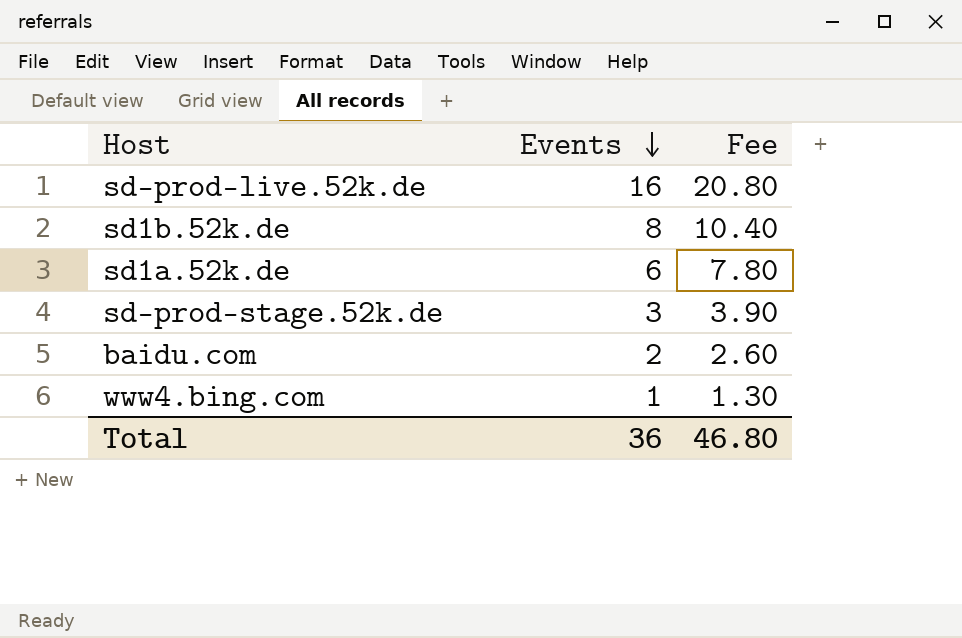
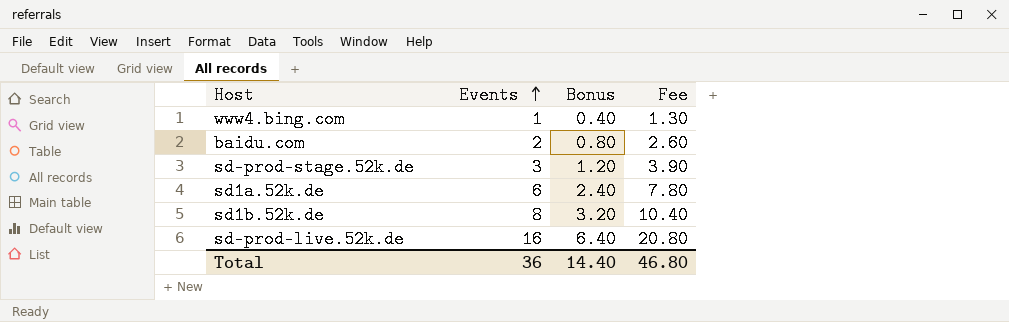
row order: Events descending -> Events ascending
column Bonus | formula: none -> [Events] * 0.4

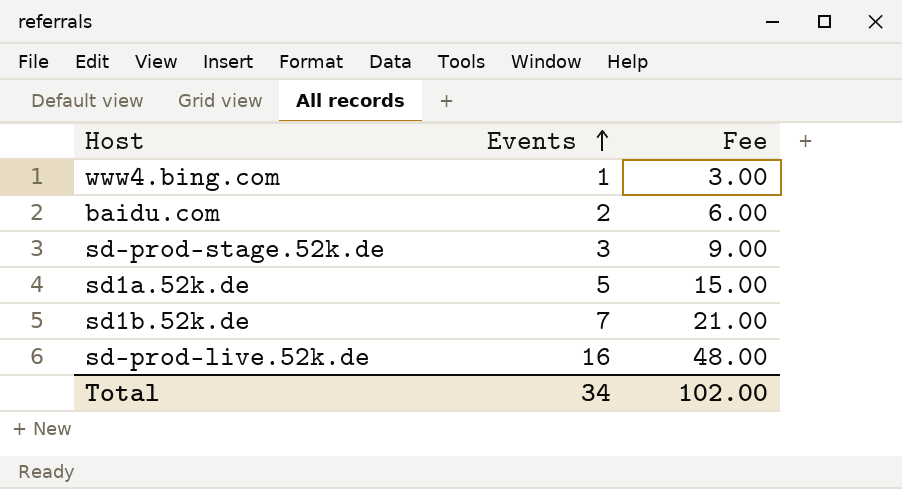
column Bonus | formula: [Events] * 0.4 -> none
column Fee | formula: [Events] * 1.3 -> [Events] * 3
sd1a.52k.de | Events: 6 -> 5
sd1b.52k.de | Events: 8 -> 7
Total | Events: 36 -> 34
Total | Fee: 46.80 -> 102.00

